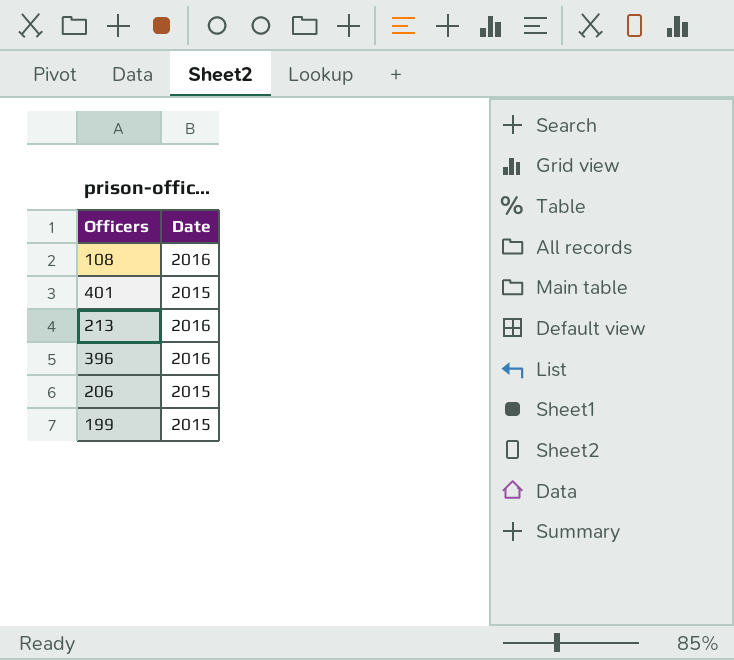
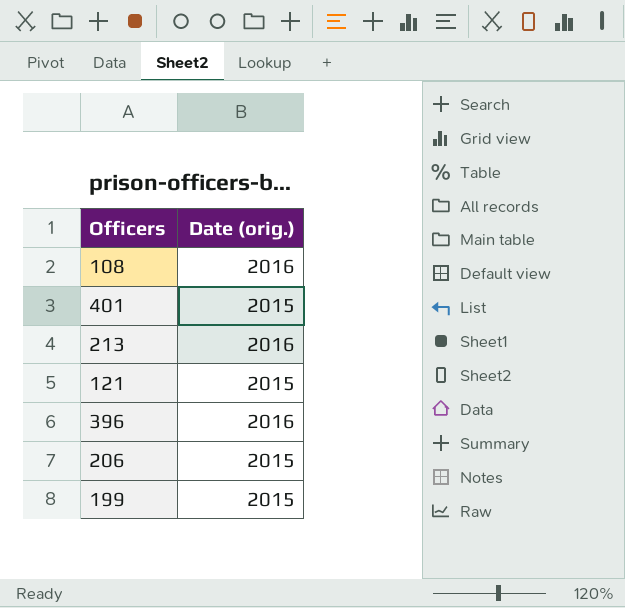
column name: Date -> Date (orig.)
row 121: none -> 2015

